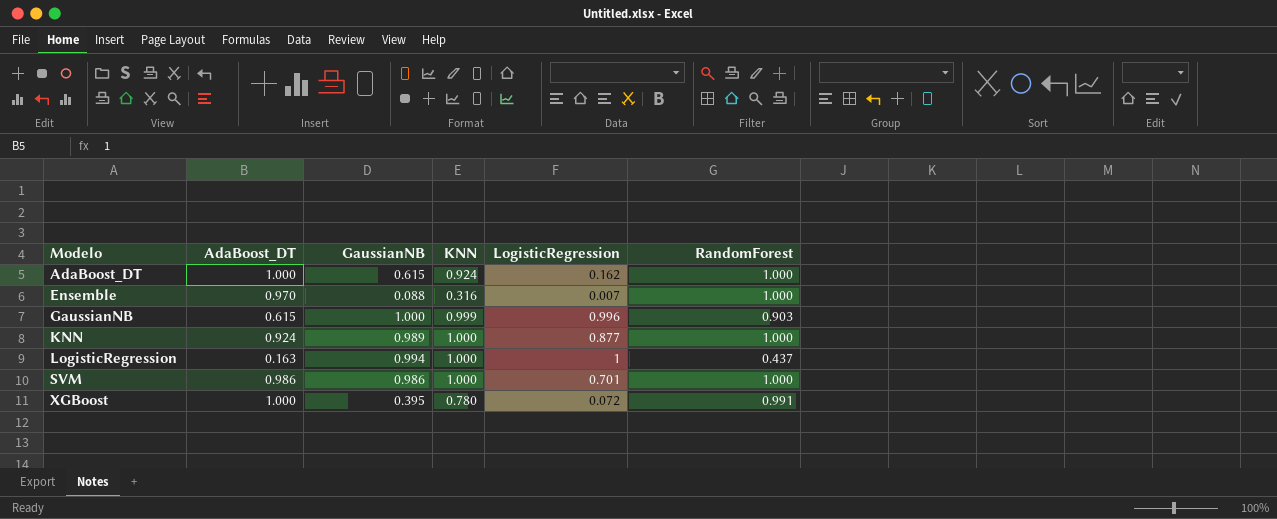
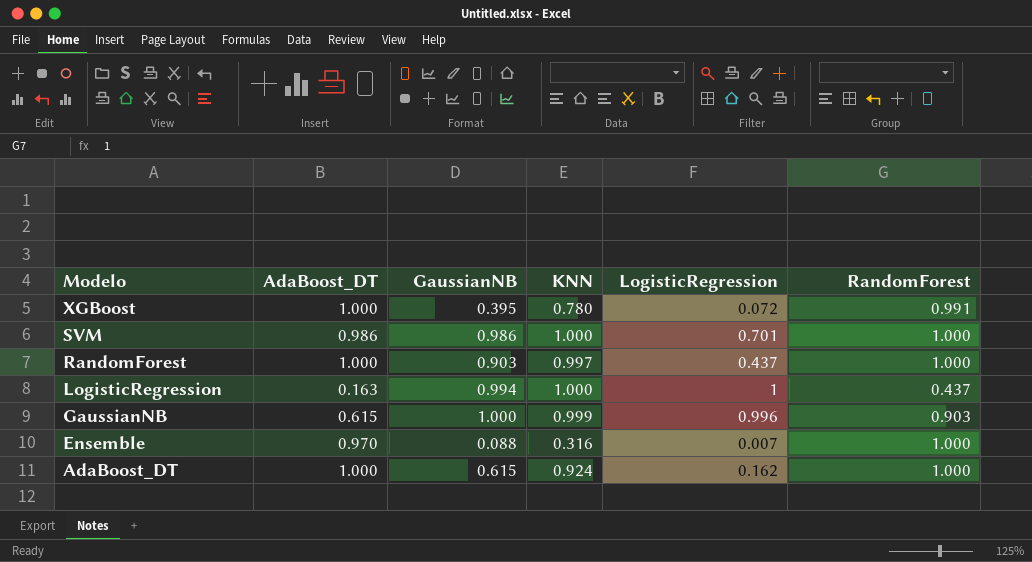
row order: Modelo ascending -> Modelo descending
row KNN: 0.924 | 0.989 | 1.000 | 0.877 | 1.000 -> none
row RandomForest: none -> 1.000 | 0.903 | 0.997 | 0.437 | 1.000

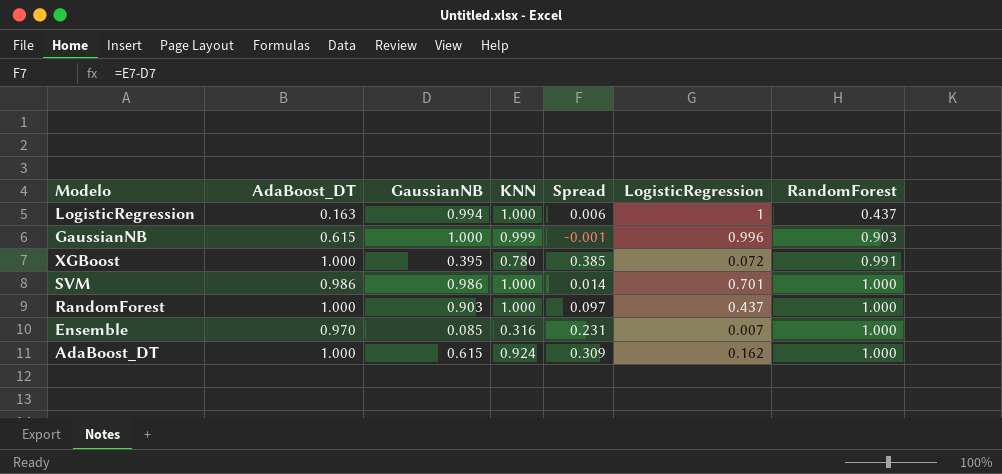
row order: Modelo descending -> RandomForest ascending
column Spread | formula: none -> [KNN] - [GaussianNB]
RandomForest | KNN: 0.997 -> 1.000
Ensemble | GaussianNB: 0.088 -> 0.085

